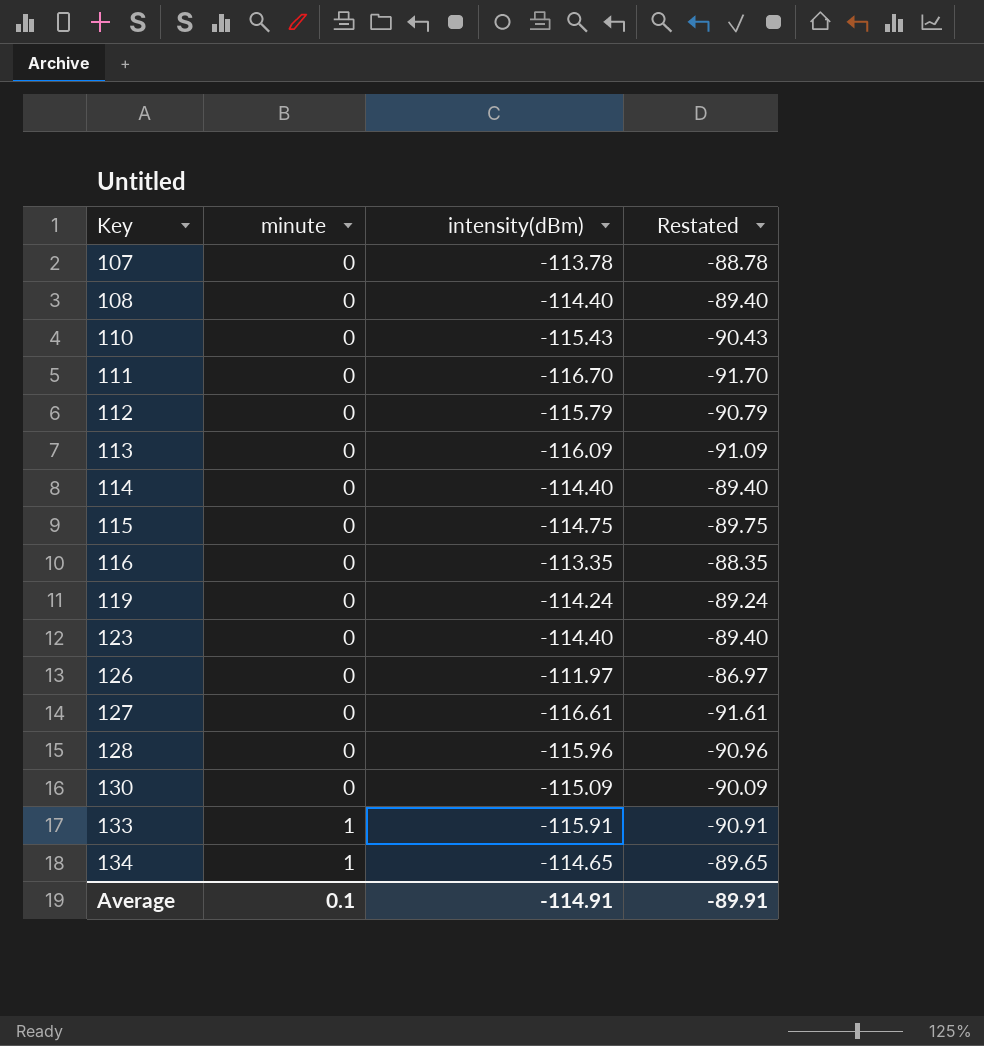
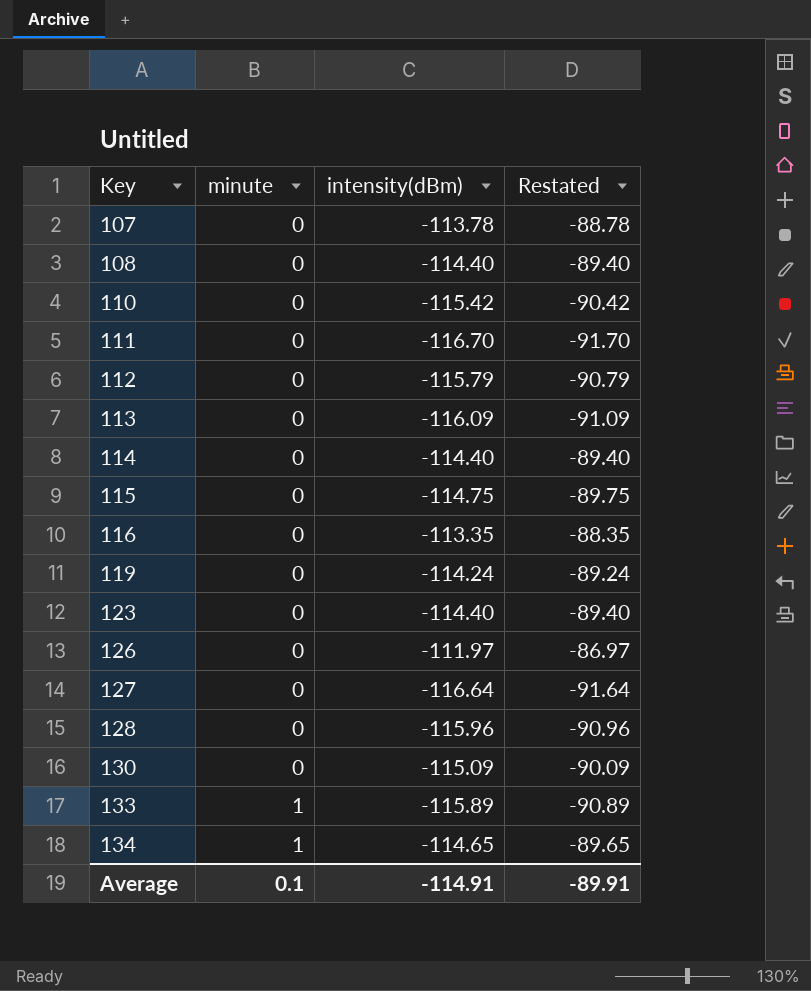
110 | intensity(dBm): -115.43 -> -115.42
110 | Restated: -90.43 -> -90.42
127 | intensity(dBm): -116.61 -> -116.64
127 | Restated: -91.61 -> -91.64
133 | intensity(dBm): -115.91 -> -115.89
133 | Restated: -90.91 -> -90.89

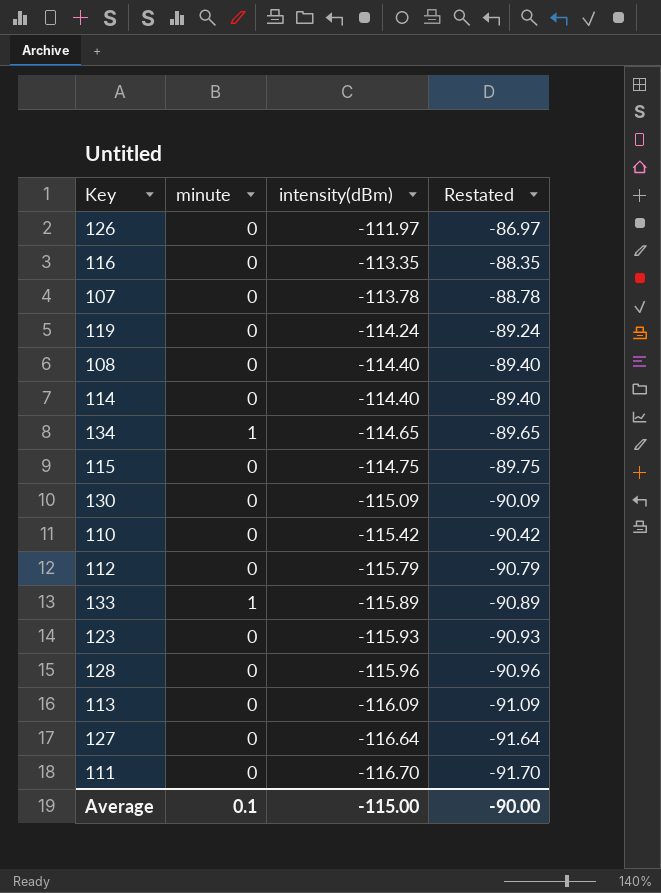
row order: Key ascending -> intensity(dBm) descending
123 | intensity(dBm): -114.40 -> -115.93
123 | Restated: -89.40 -> -90.93
Average | intensity(dBm): -114.91 -> -115.00
Average | Restated: -89.91 -> -90.00

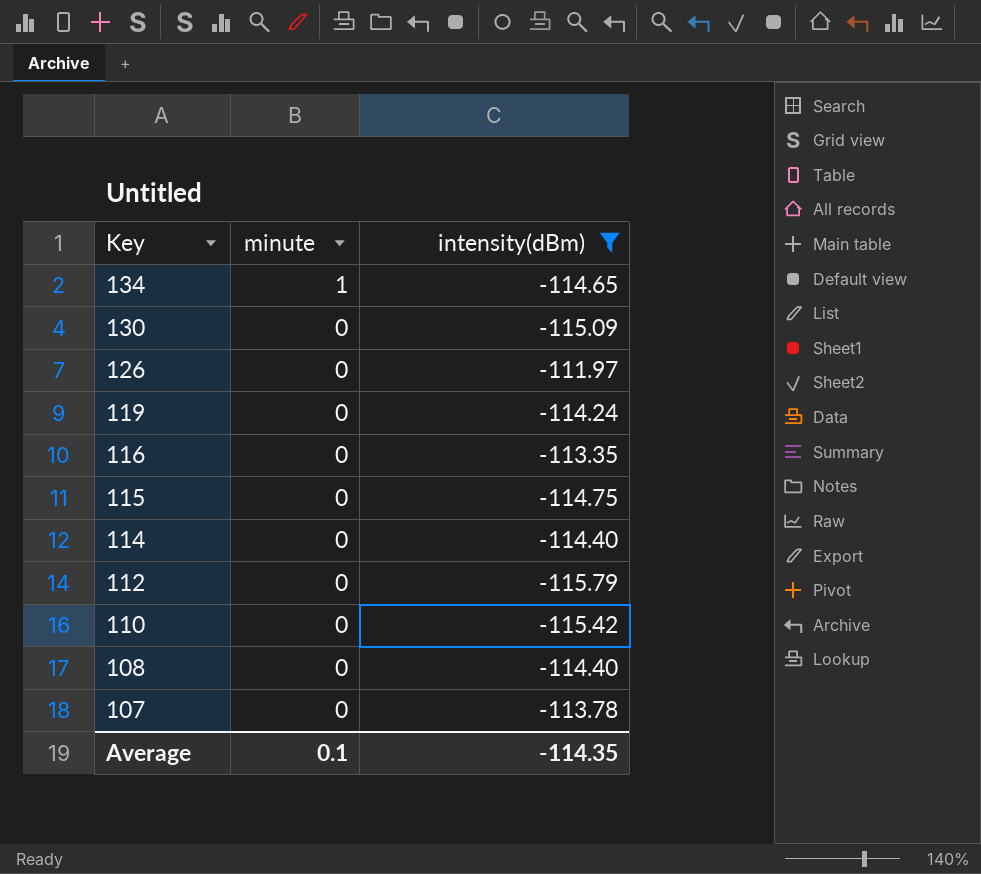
filter: none -> intensity(dBm) >= -115.79
row order: intensity(dBm) descending -> Key descending
column Restated | formula: [intensity(dBm)] + 25 -> none
Average | intensity(dBm): -115.00 -> -114.35

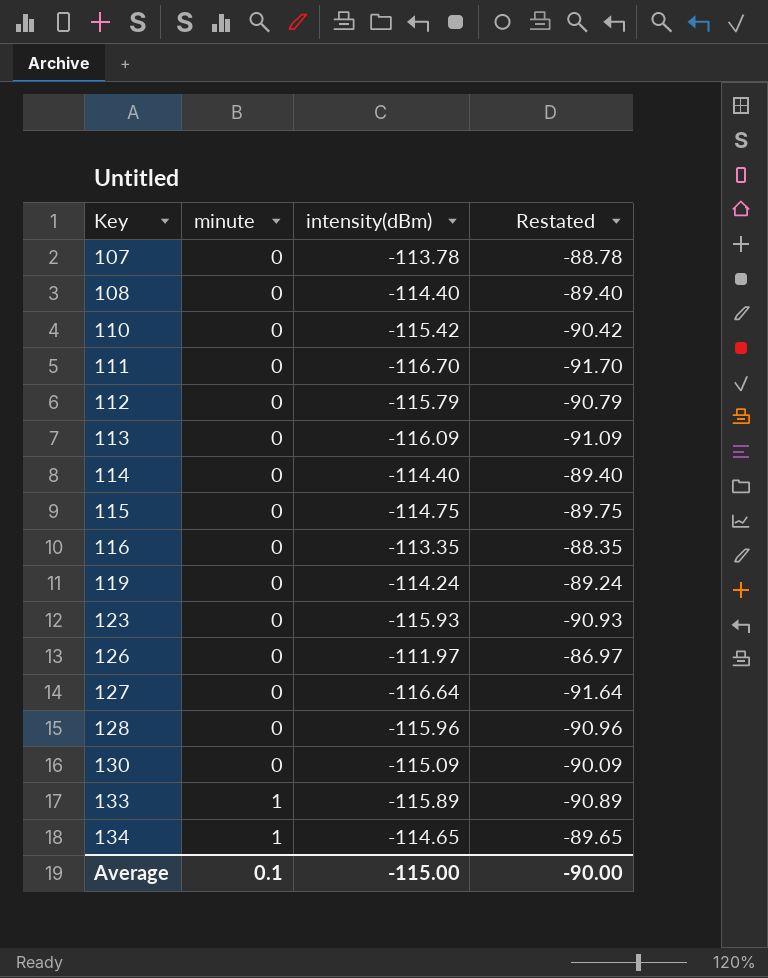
filter: intensity(dBm) >= -115.79 -> none
row order: Key descending -> Key ascending
column Restated | formula: none -> [intensity(dBm)] + 25
Average | intensity(dBm): -114.35 -> -115.00

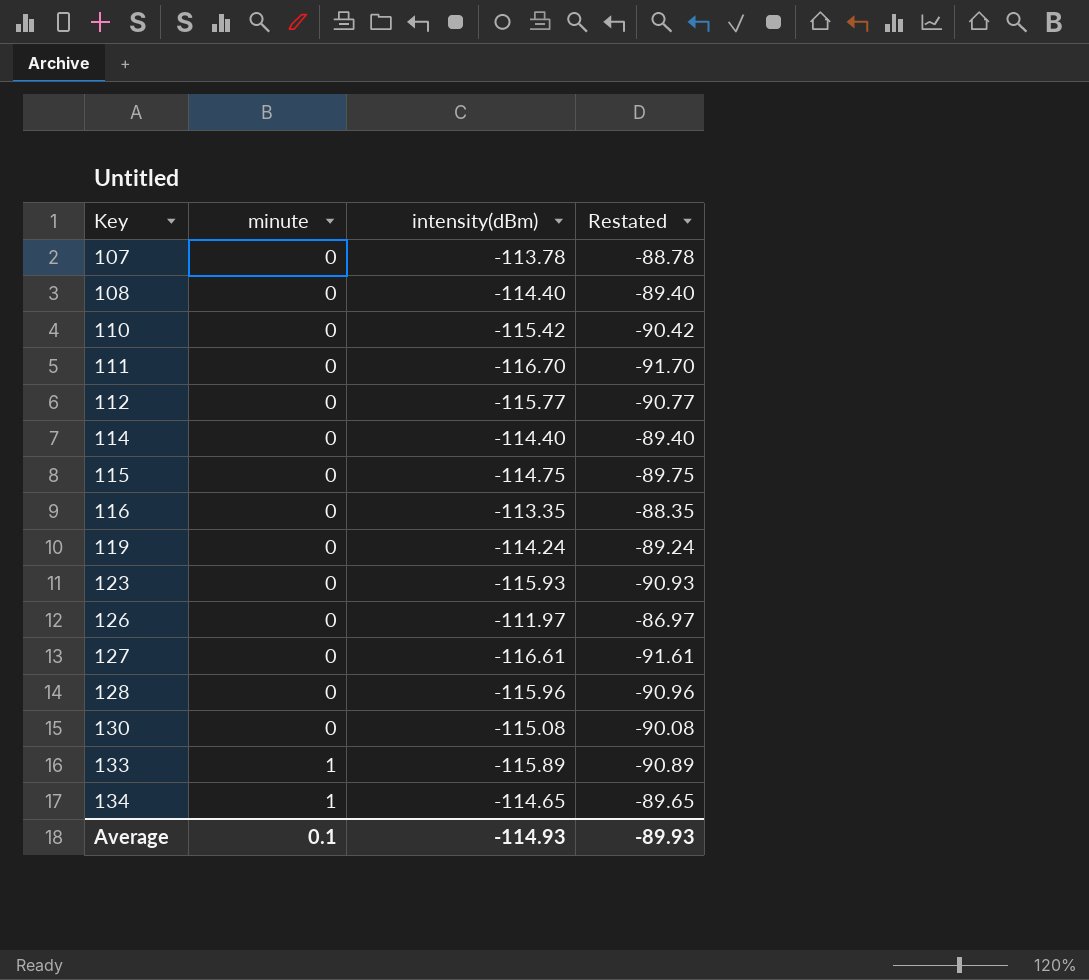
row 113: 0 | -116.09 | -91.09 -> none
112 | intensity(dBm): -115.79 -> -115.77
112 | Restated: -90.79 -> -90.77
127 | intensity(dBm): -116.64 -> -116.61
127 | Restated: -91.64 -> -91.61
130 | intensity(dBm): -115.09 -> -115.08
130 | Restated: -90.09 -> -90.08
Average | intensity(dBm): -115.00 -> -114.93
Average | Restated: -90.00 -> -89.93

